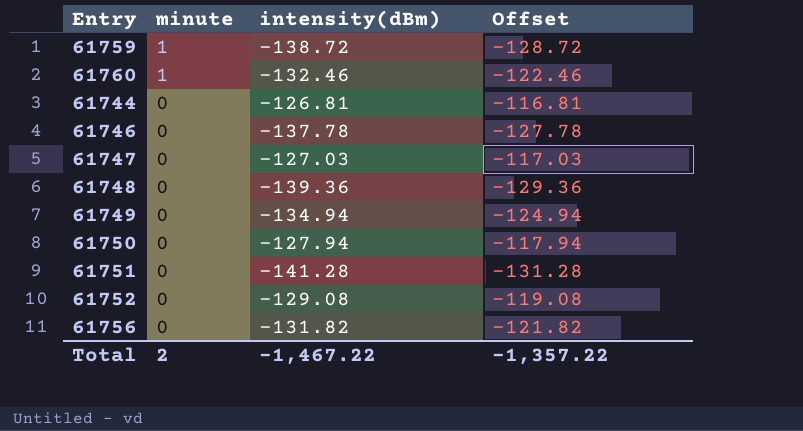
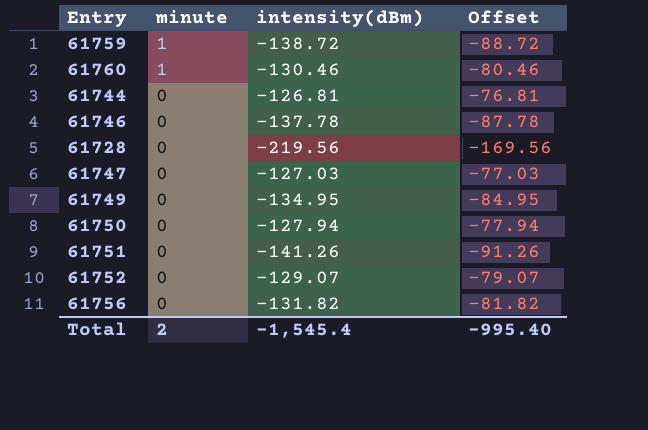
column Offset | formula: [intensity(dBm)] + 10 -> [intensity(dBm)] + 50
row 61748: 0 | -139.36 | -129.36 -> none
61760 | intensity(dBm): -132.46 -> -130.46
row 61728: none -> 0 | -219.56 | -169.56
61749 | intensity(dBm): -134.94 -> -134.95
61751 | intensity(dBm): -141.28 -> -141.26
61752 | intensity(dBm): -129.08 -> -129.07
Total | intensity(dBm): -1,467.22 -> -1,545.4
Total | Offset: -1,357.22 -> -995.40

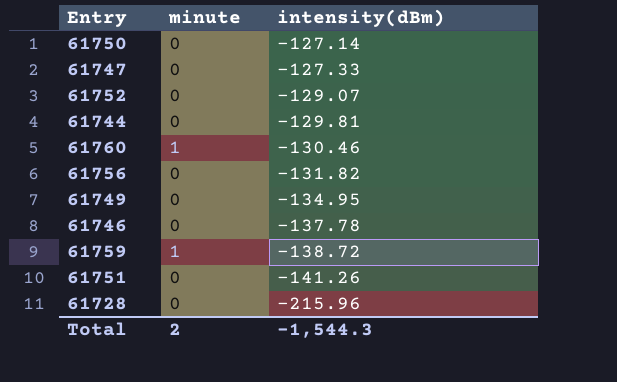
row order: minute descending -> intensity(dBm) descending
column Offset | formula: [intensity(dBm)] + 50 -> none
61750 | intensity(dBm): -127.94 -> -127.14
61747 | intensity(dBm): -127.03 -> -127.33
61744 | intensity(dBm): -126.81 -> -129.81
61728 | intensity(dBm): -219.56 -> -215.96
Total | intensity(dBm): -1,545.4 -> -1,544.3

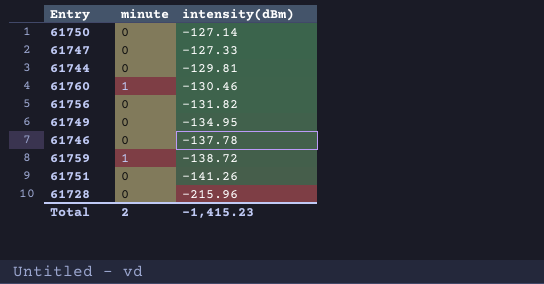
row 61752: 0 | -129.07 -> none
Total | intensity(dBm): -1,544.3 -> -1,415.23

